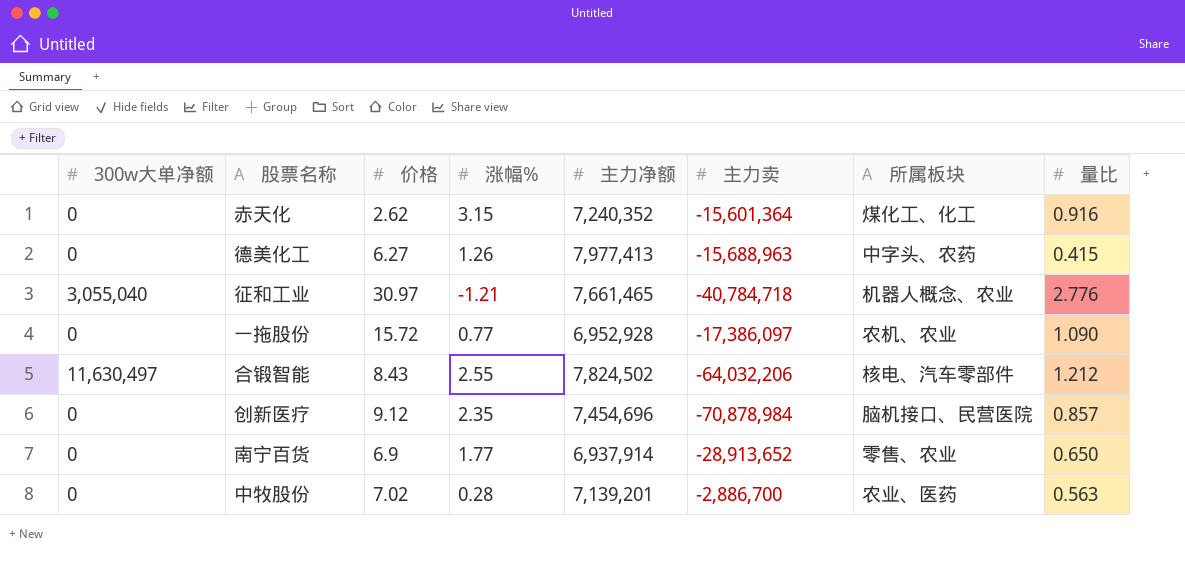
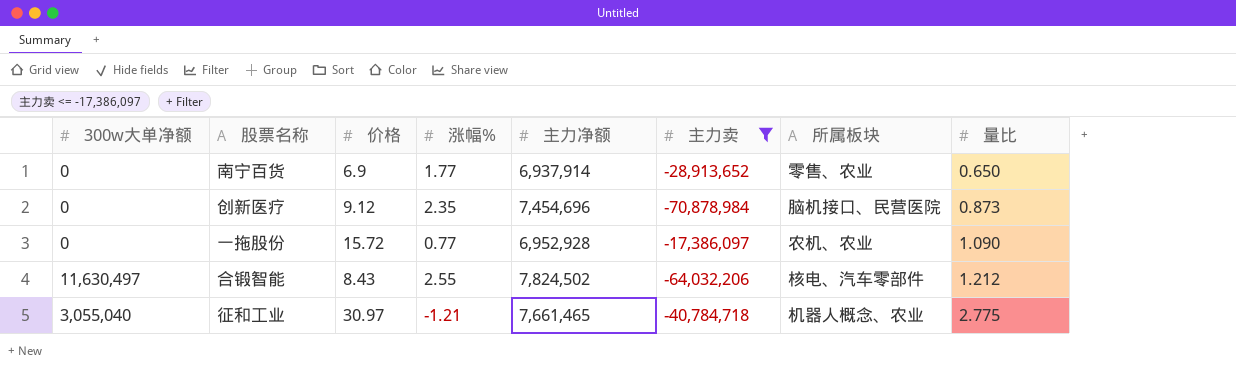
filter: none -> 主力卖 <= -17,386,097
row order: none -> 量比 ascending
创新医疗 | 量比: 0.857 -> 0.873
征和工业 | 量比: 2.776 -> 2.775

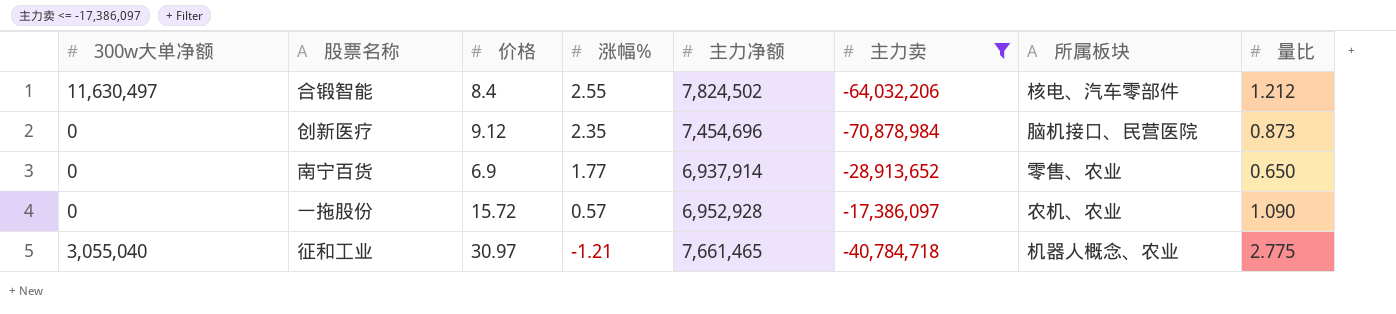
row order: 量比 ascending -> 涨幅% descending
合锻智能 | 价格: 8.43 -> 8.4
一拖股份 | 涨幅%: 0.77 -> 0.57

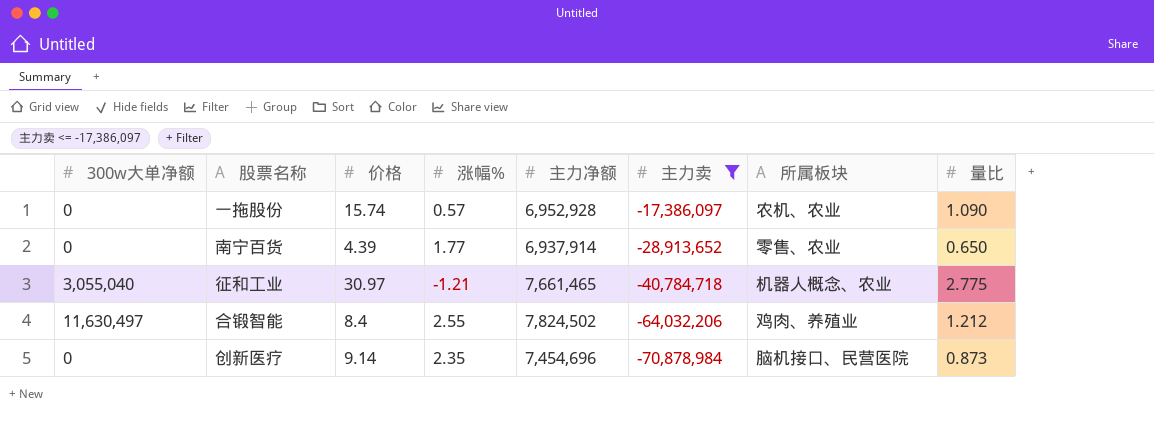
row order: 涨幅% descending -> 主力卖 descending
一拖股份 | 价格: 15.72 -> 15.74
南宁百货 | 价格: 6.9 -> 4.39
合锻智能 | 所属板块: 核电、汽车零部件 -> 鸡肉、养殖业
创新医疗 | 价格: 9.12 -> 9.14

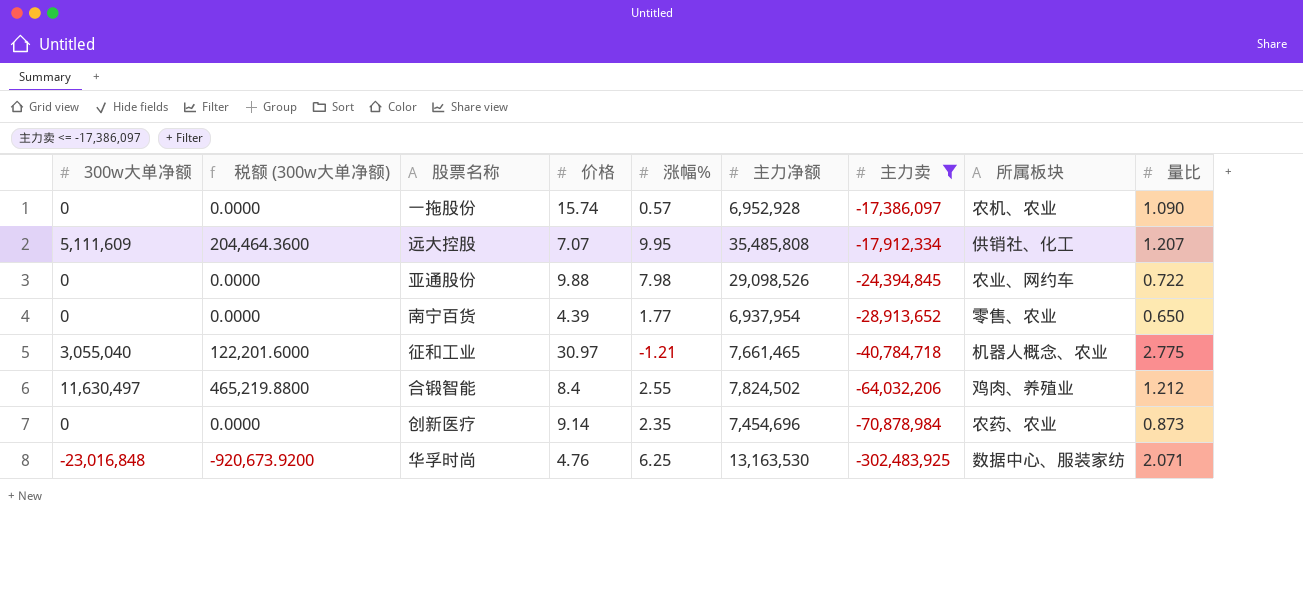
column 税额 (300w大单净额) | formula: none -> [300w大单净额] * 0.04
row 远大控股: none -> 5,111,609 | 204,464.3600 | 7.07 | 9.95 | 35,485,808 | -17,912,334 | 供销社、化工 | 1.207
row 亚通股份: none -> 0 | 0.0000 | 9.88 | 7.98 | 29,098,526 | -24,394,845 | 农业、网约车 | 0.722
南宁百货 | 主力净额: 6,937,914 -> 6,937,954
创新医疗 | 所属板块: 脑机接口、民营医院 -> 农药、农业
row 华孚时尚: none -> -23,016,848 | -920,673.9200 | 4.76 | 6.25 | 13,163,530 | -302,483,925 | 数据中心、服装家纺 | 2.071

